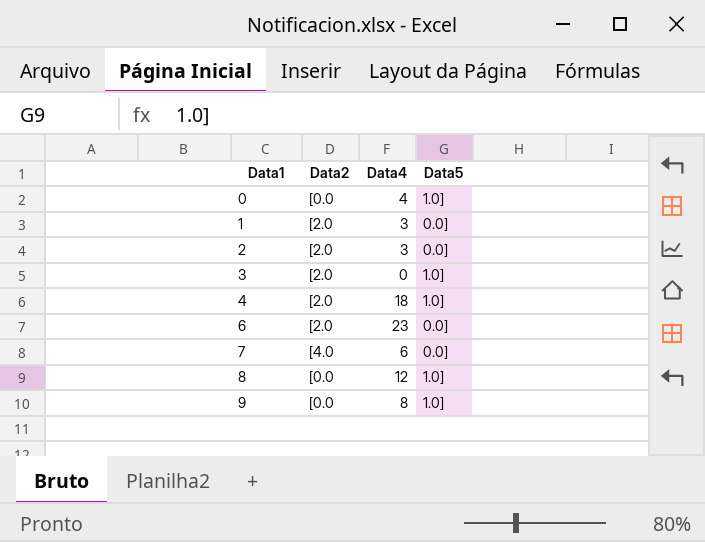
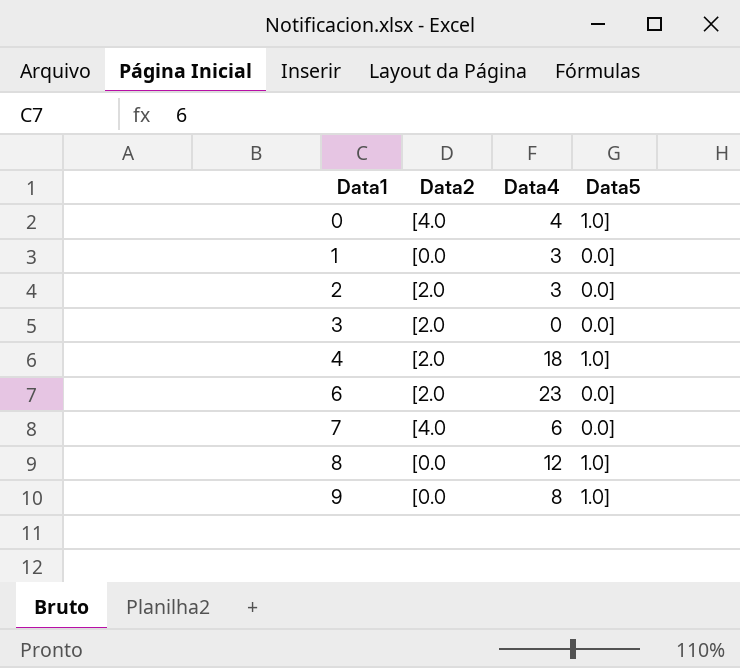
0 | Data2: [0.0 -> [4.0
1 | Data2: [2.0 -> [0.0
3 | Data5: 1.0] -> 0.0]

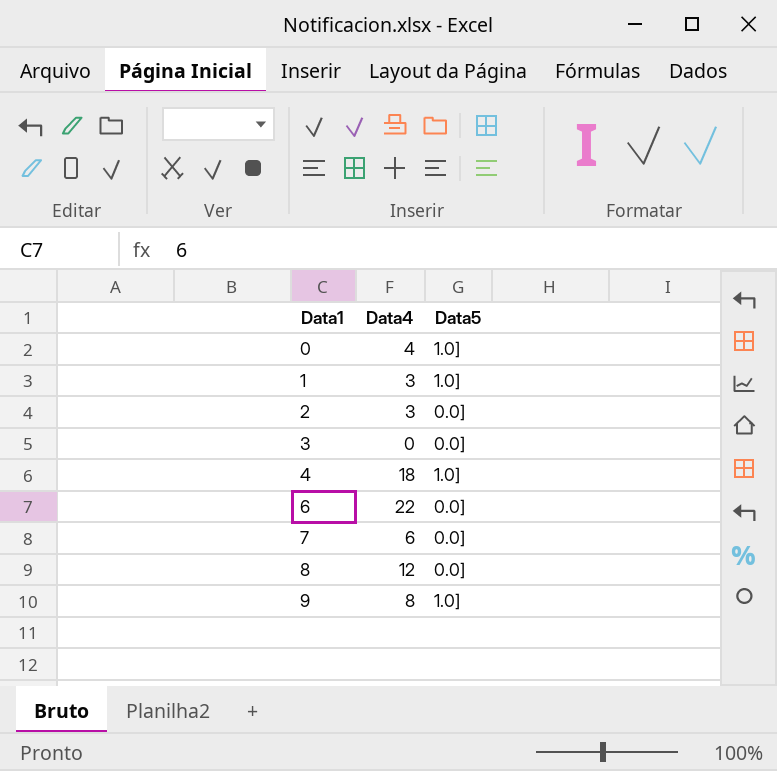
column Data2 | position: 2 -> none
1 | Data5: 0.0] -> 1.0]
6 | Data4: 23 -> 22
8 | Data5: 1.0] -> 0.0]

